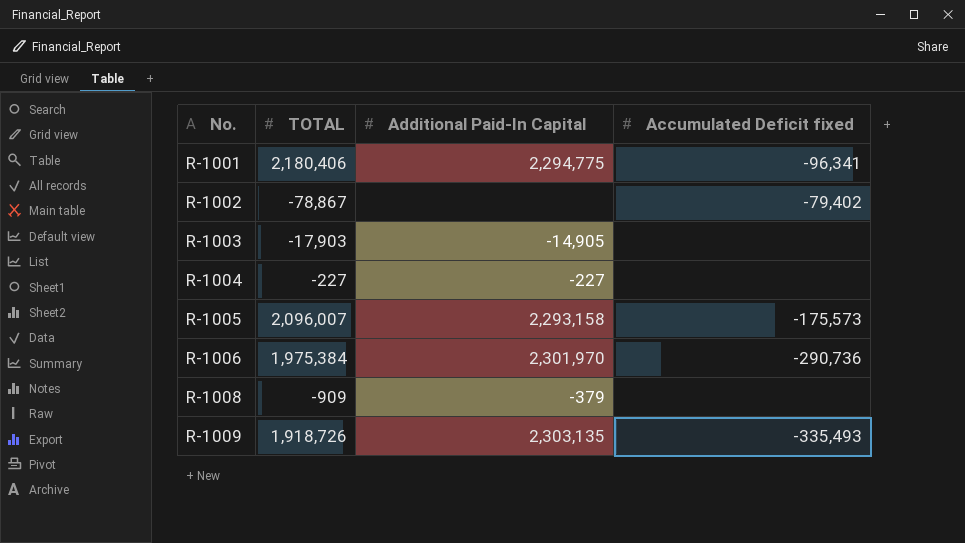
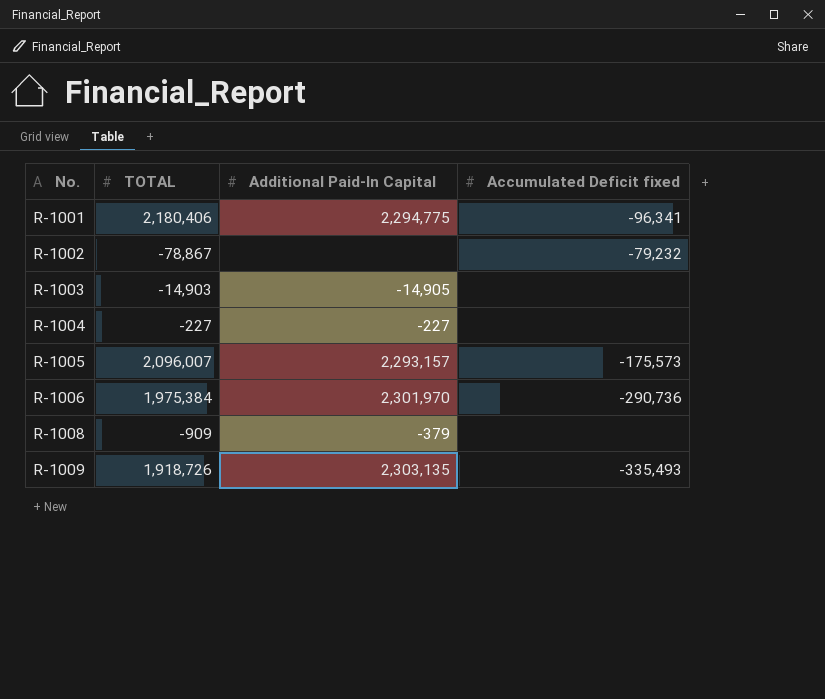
R-1002 | Accumulated Deficit fixed: -79,402 -> -79,232
R-1003 | TOTAL: -17,903 -> -14,903
R-1005 | Additional Paid-In Capital: 2,293,158 -> 2,293,157

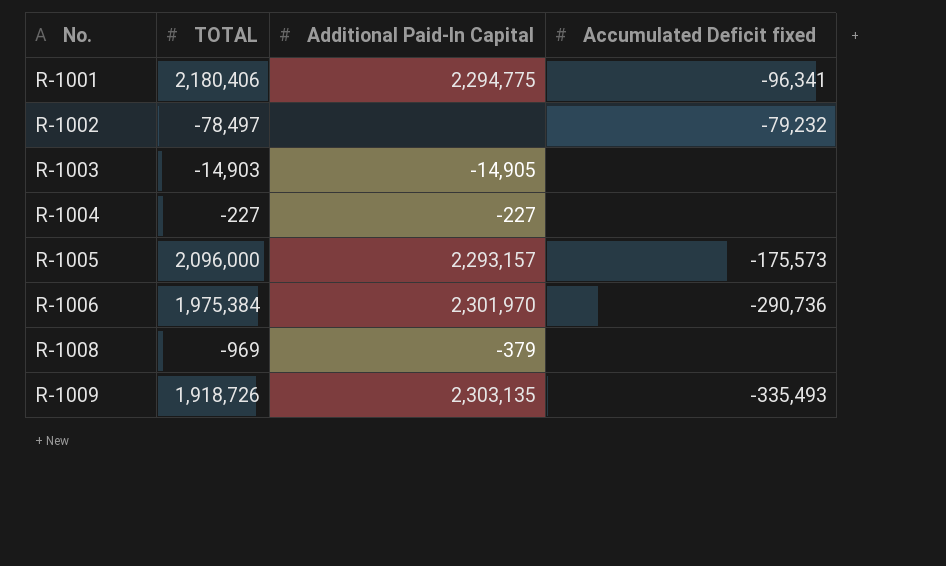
R-1002 | TOTAL: -78,867 -> -78,497
R-1005 | TOTAL: 2,096,007 -> 2,096,000
R-1008 | TOTAL: -909 -> -969

